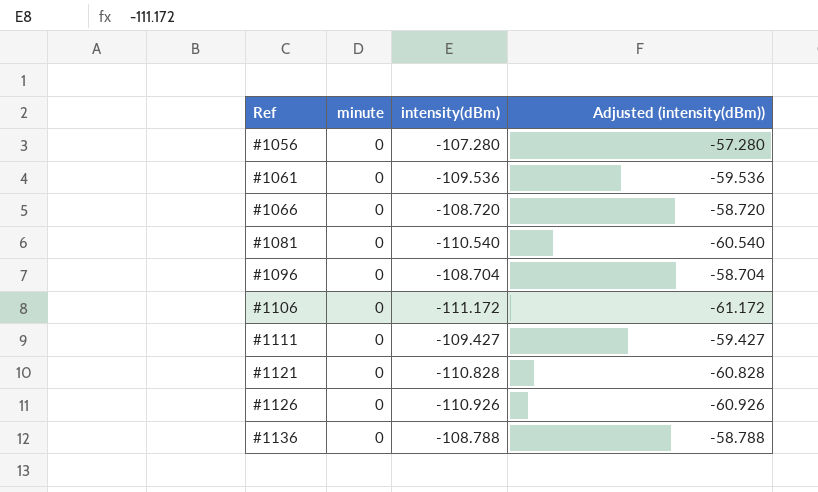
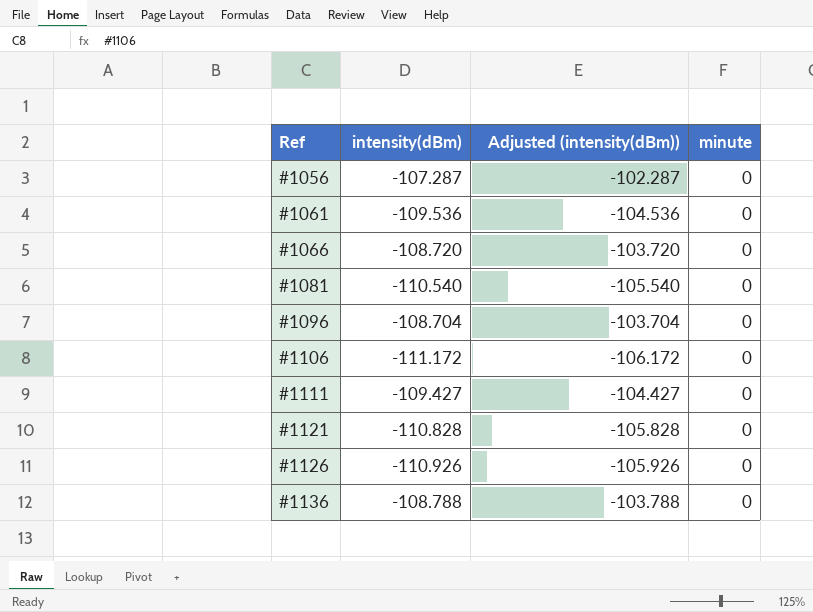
column Adjusted (intensity(dBm)) | formula: [intensity(dBm)] + 50 -> [intensity(dBm)] + 5
column minute | position: 2 -> 4
#1056 | intensity(dBm): -107.280 -> -107.287

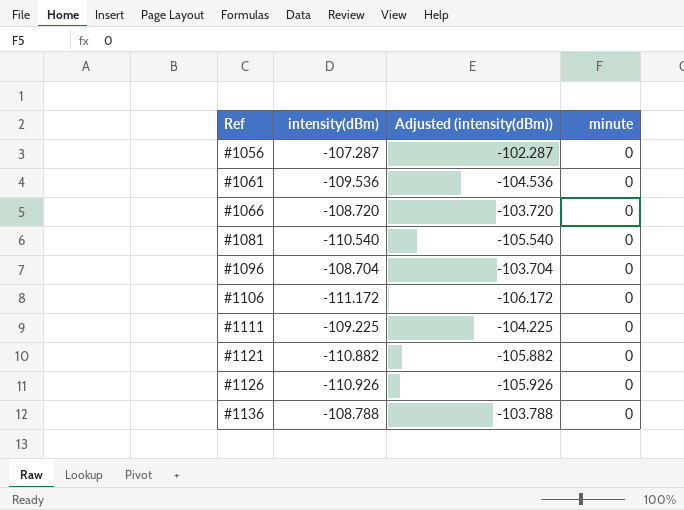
#1111 | intensity(dBm): -109.427 -> -109.225
#1111 | Adjusted (intensity(dBm)): -104.427 -> -104.225
#1121 | intensity(dBm): -110.828 -> -110.882
#1121 | Adjusted (intensity(dBm)): -105.828 -> -105.882

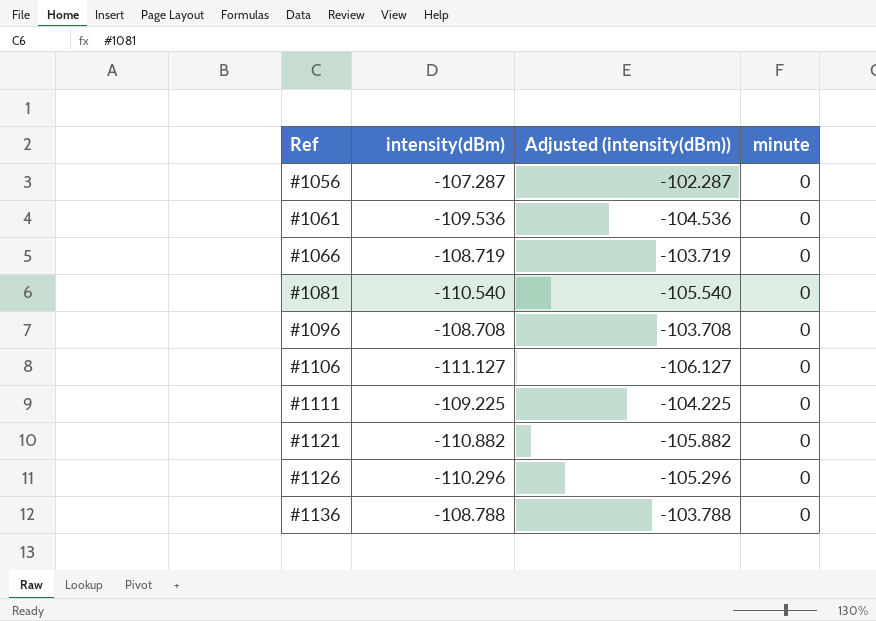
#1066 | intensity(dBm): -108.720 -> -108.719
#1066 | Adjusted (intensity(dBm)): -103.720 -> -103.719
#1096 | intensity(dBm): -108.704 -> -108.708
#1096 | Adjusted (intensity(dBm)): -103.704 -> -103.708
#1106 | intensity(dBm): -111.172 -> -111.127
#1106 | Adjusted (intensity(dBm)): -106.172 -> -106.127
#1126 | intensity(dBm): -110.926 -> -110.296
#1126 | Adjusted (intensity(dBm)): -105.926 -> -105.296

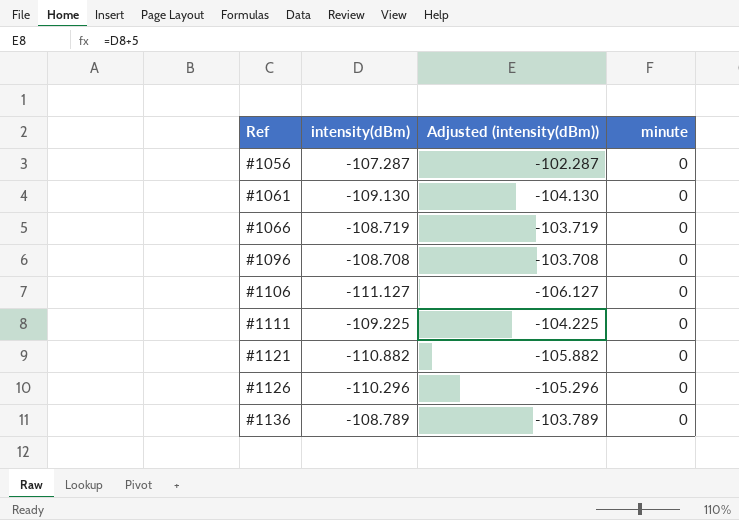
row #1081: -110.540 | -105.540 | 0 -> none
#1061 | intensity(dBm): -109.536 -> -109.130
#1061 | Adjusted (intensity(dBm)): -104.536 -> -104.130
#1136 | intensity(dBm): -108.788 -> -108.789
#1136 | Adjusted (intensity(dBm)): -103.788 -> -103.789

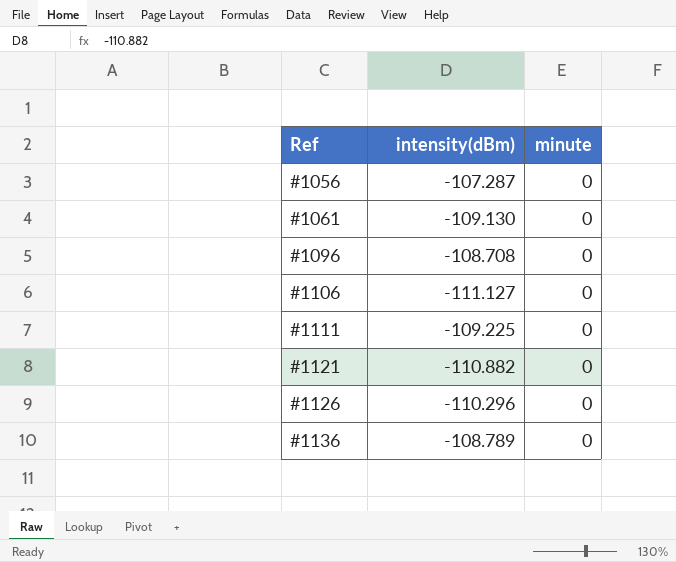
column Adjusted (intensity(dBm)) | formula: [intensity(dBm)] + 5 -> none
row #1066: -108.719 | -103.719 | 0 -> none

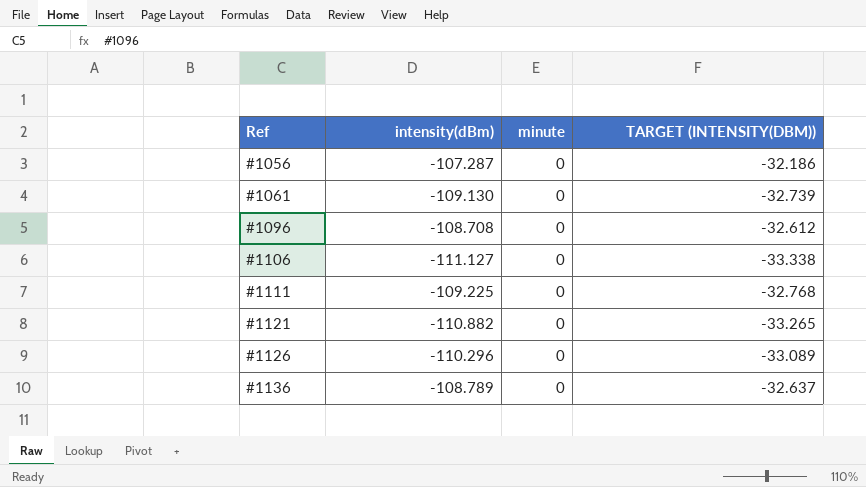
column TARGET (INTENSITY(DBM)) | formula: none -> [intensity(dBm)] * 0.3

